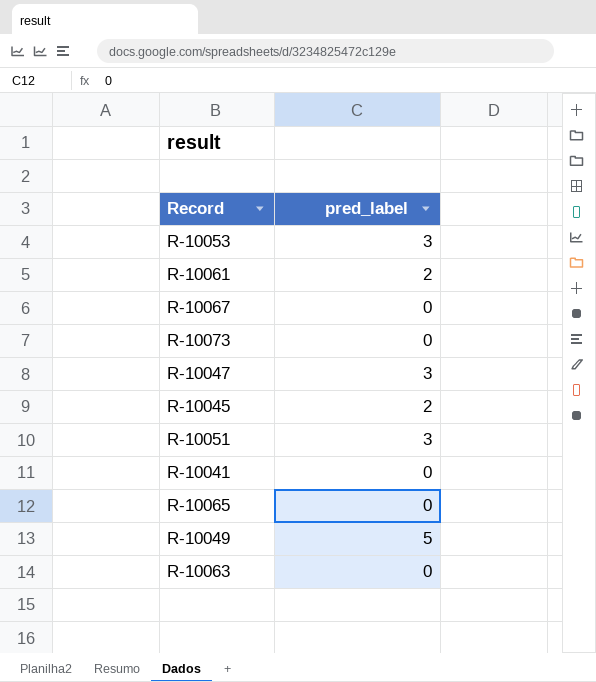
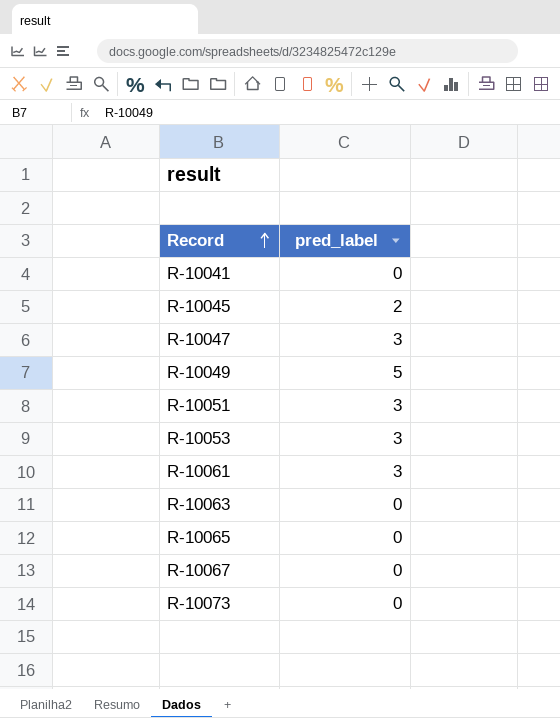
row order: none -> Record ascending
R-10061 | pred_label: 2 -> 3

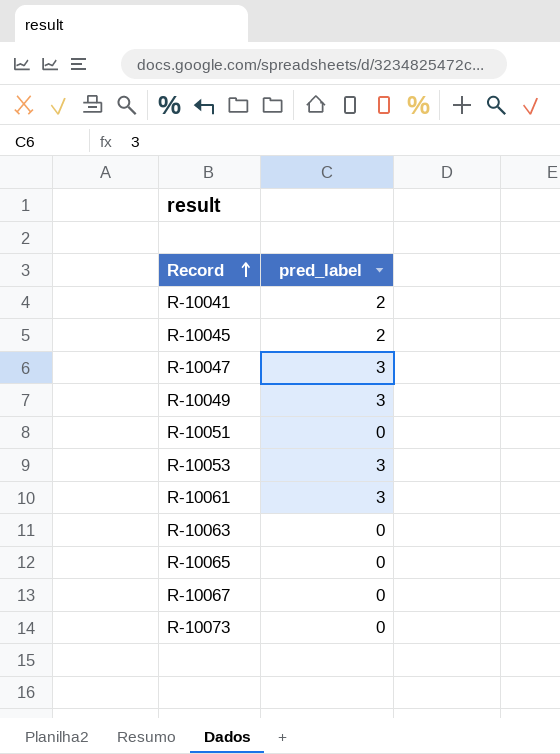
R-10041 | pred_label: 0 -> 2
R-10049 | pred_label: 5 -> 3
R-10051 | pred_label: 3 -> 0

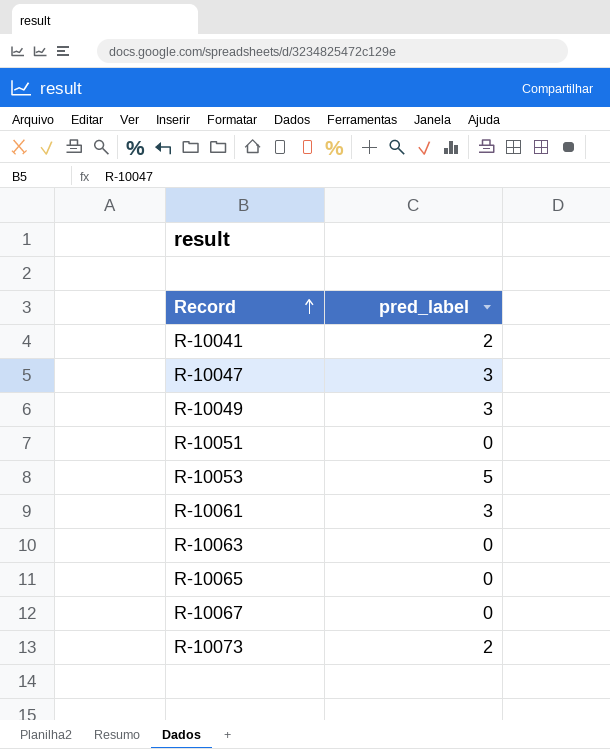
row R-10045: 2 -> none
R-10053 | pred_label: 3 -> 5
R-10073 | pred_label: 0 -> 2

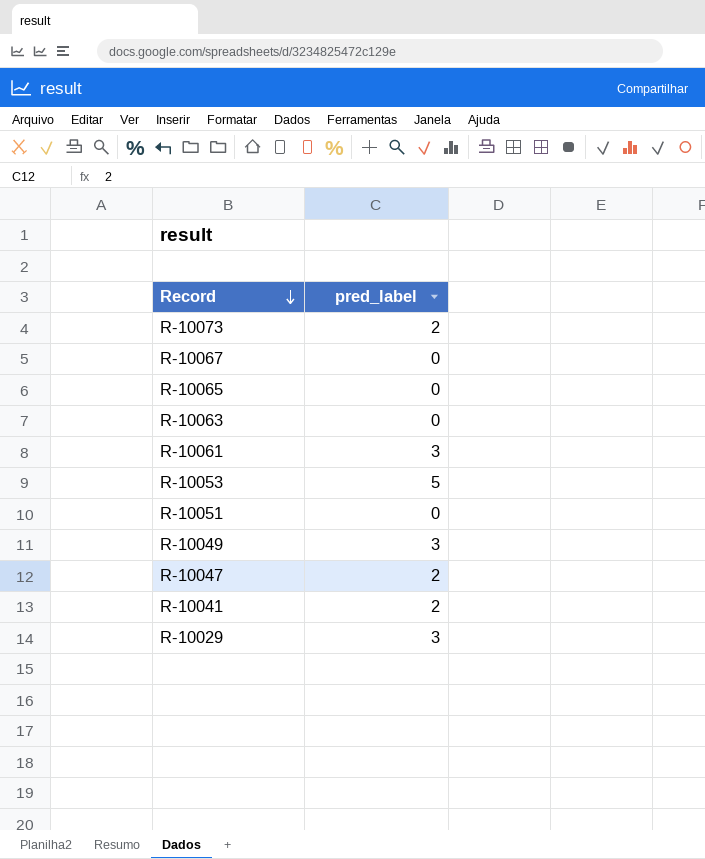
row order: Record ascending -> Record descending
R-10047 | pred_label: 3 -> 2
row R-10029: none -> 3

